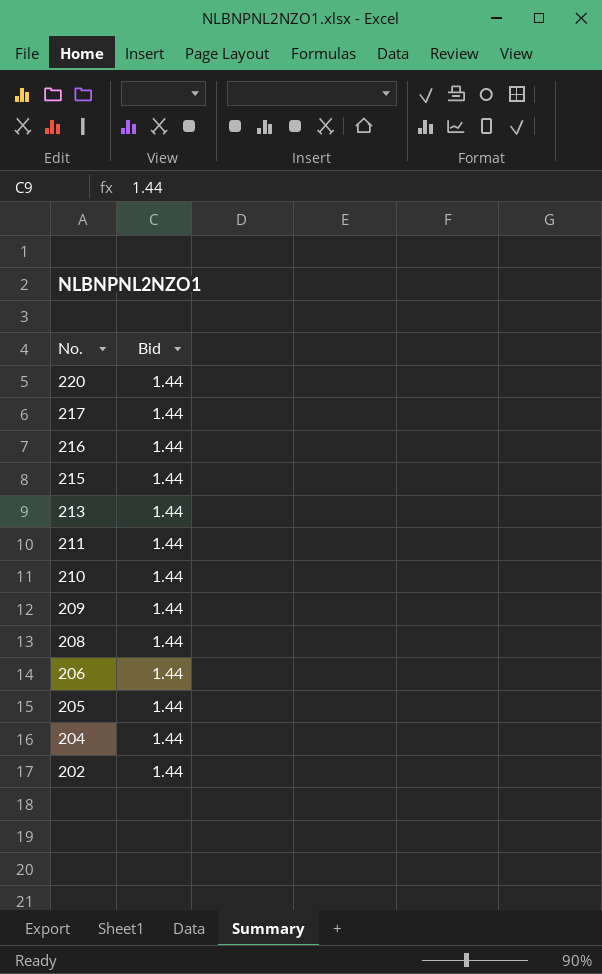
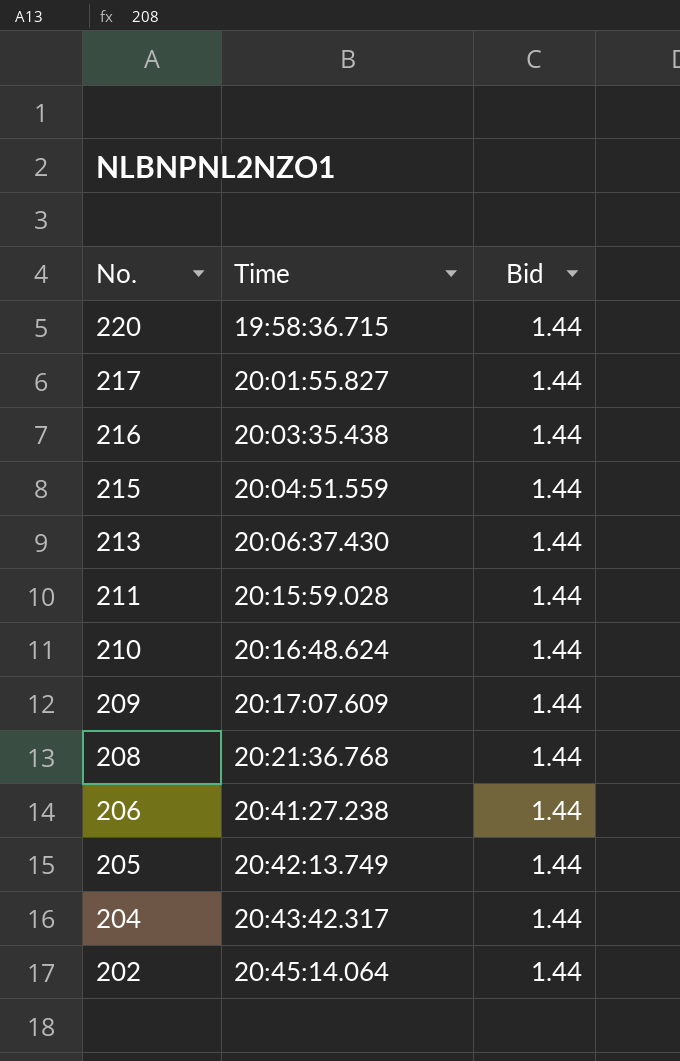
column Time | position: none -> 2

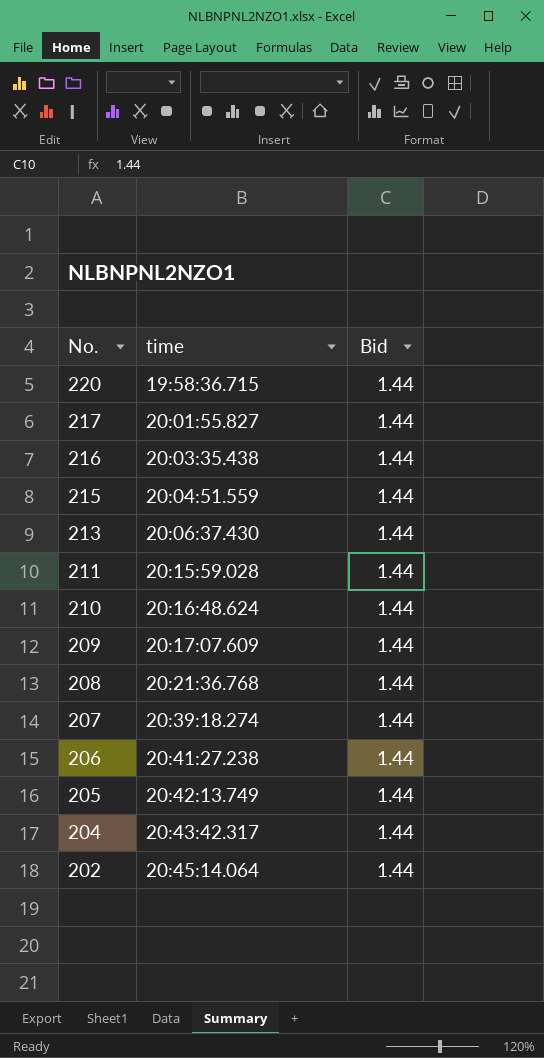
column name: Time -> time
row 207: none -> 20:39:18.274 | 1.44

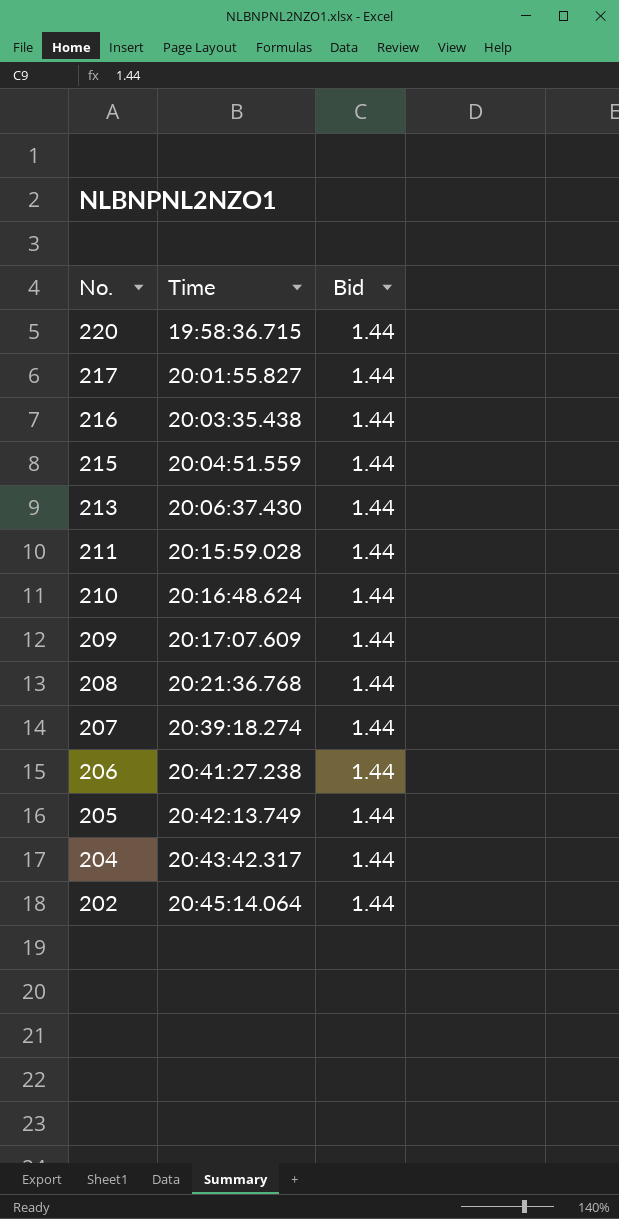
column name: time -> Time

